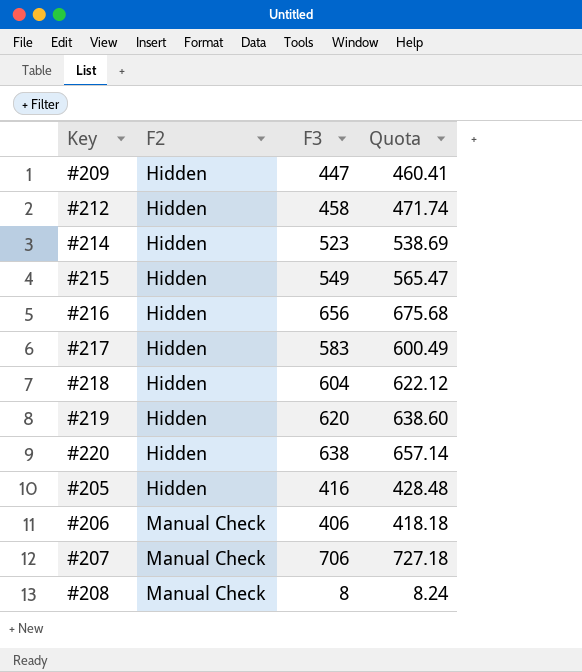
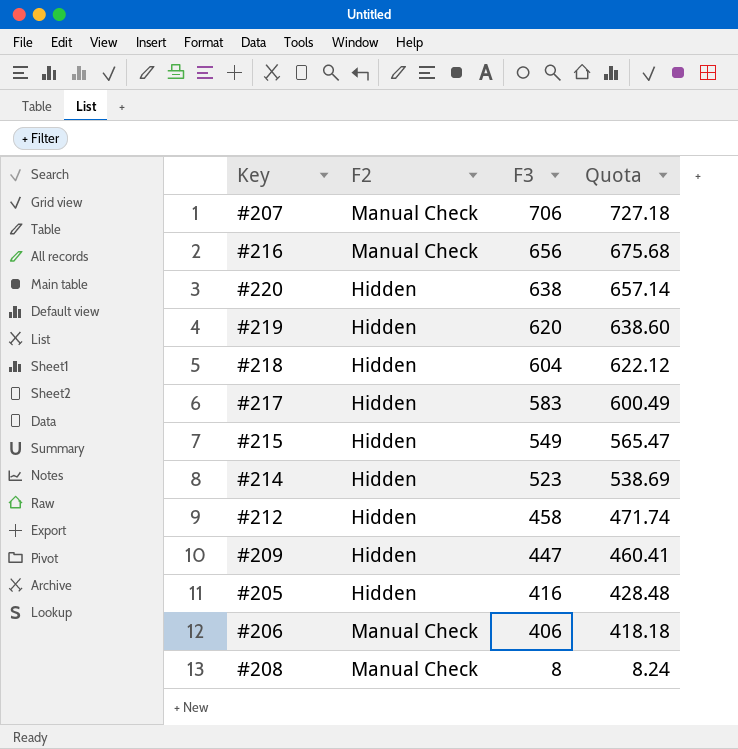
row order: F2 ascending -> F3 descending
#216 | F2: Hidden -> Manual Check

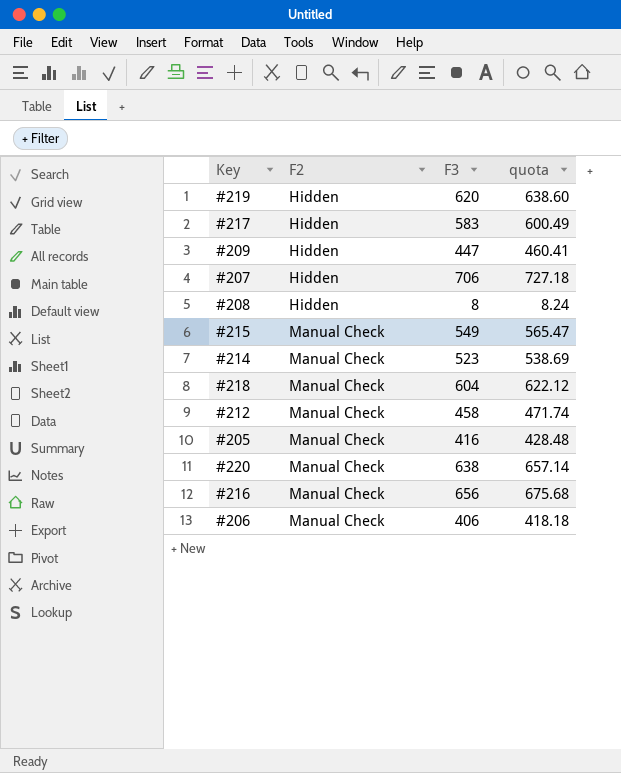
row order: F3 descending -> F2 ascending
column name: Quota -> quota
#207 | F2: Manual Check -> Hidden
#208 | F2: Manual Check -> Hidden
#215 | F2: Hidden -> Manual Check
#214 | F2: Hidden -> Manual Check
#218 | F2: Hidden -> Manual Check
#212 | F2: Hidden -> Manual Check
#205 | F2: Hidden -> Manual Check
#220 | F2: Hidden -> Manual Check

